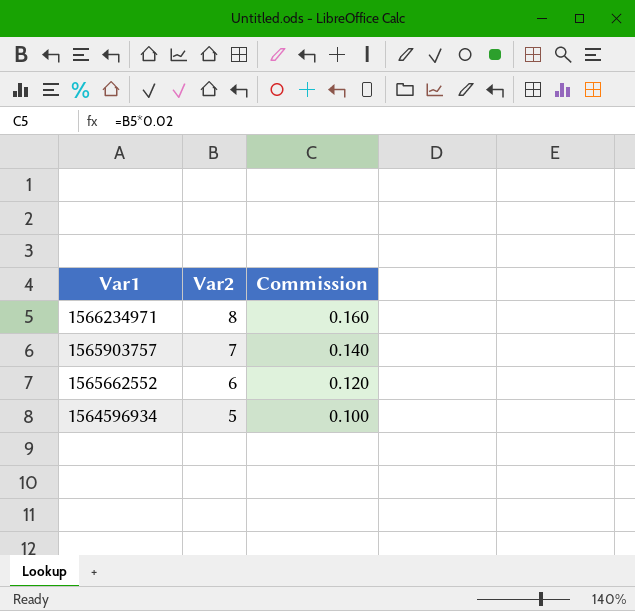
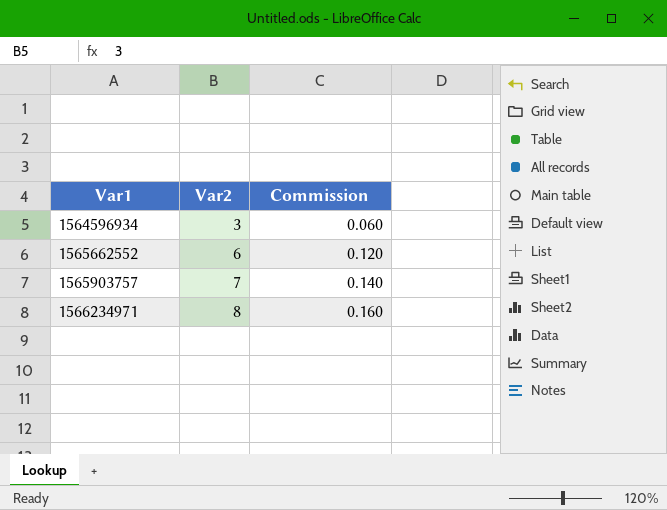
row order: Var1 descending -> Var1 ascending
1564596934 | Var2: 5 -> 3
1564596934 | Commission: 0.100 -> 0.060

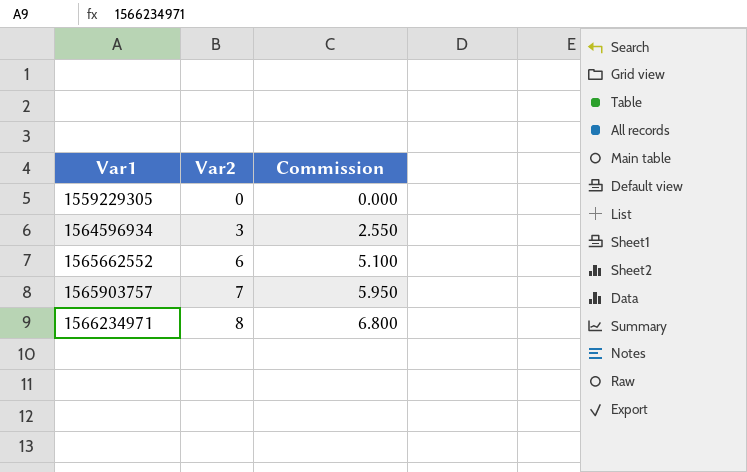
column Commission | formula: [Var2] * 0.02 -> [Var2] * 0.85
row 1559229305: none -> 0 | 0.000

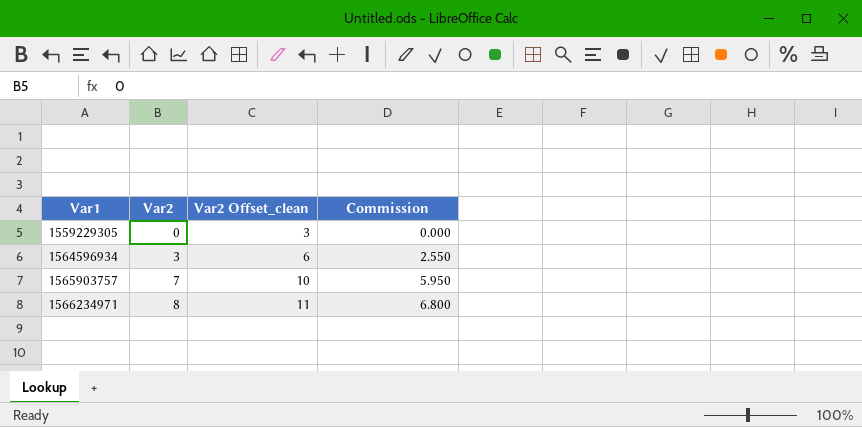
column Var2 Offset_clean | formula: none -> [Var2] + 3
row 1565662552: 6 | 5.100 -> none

